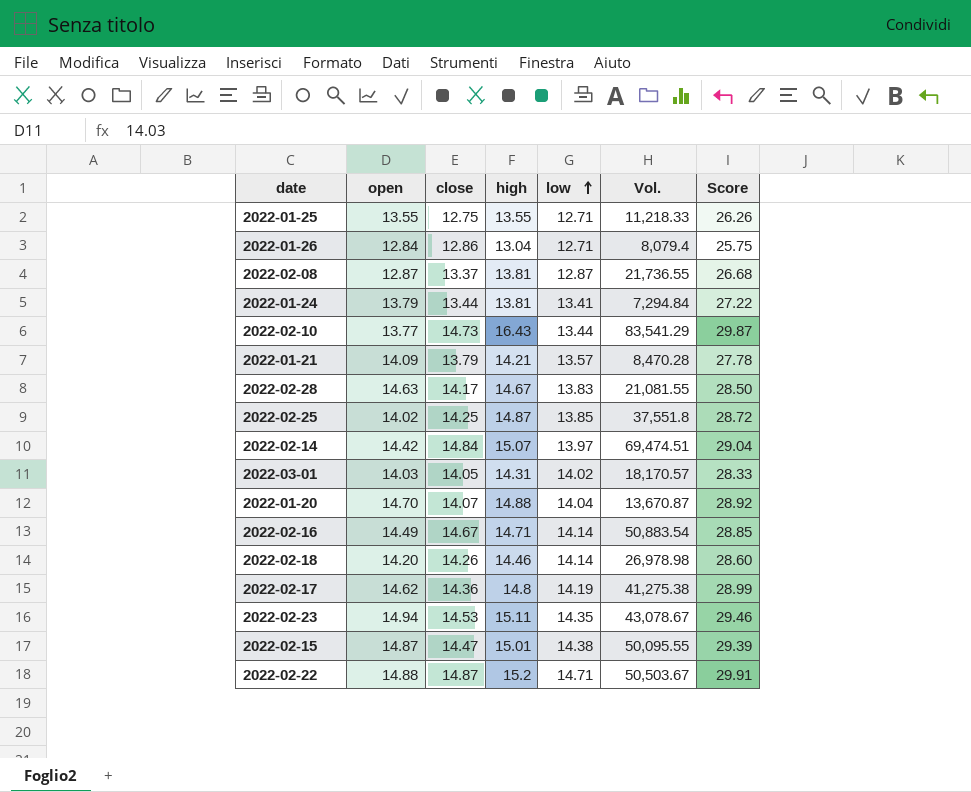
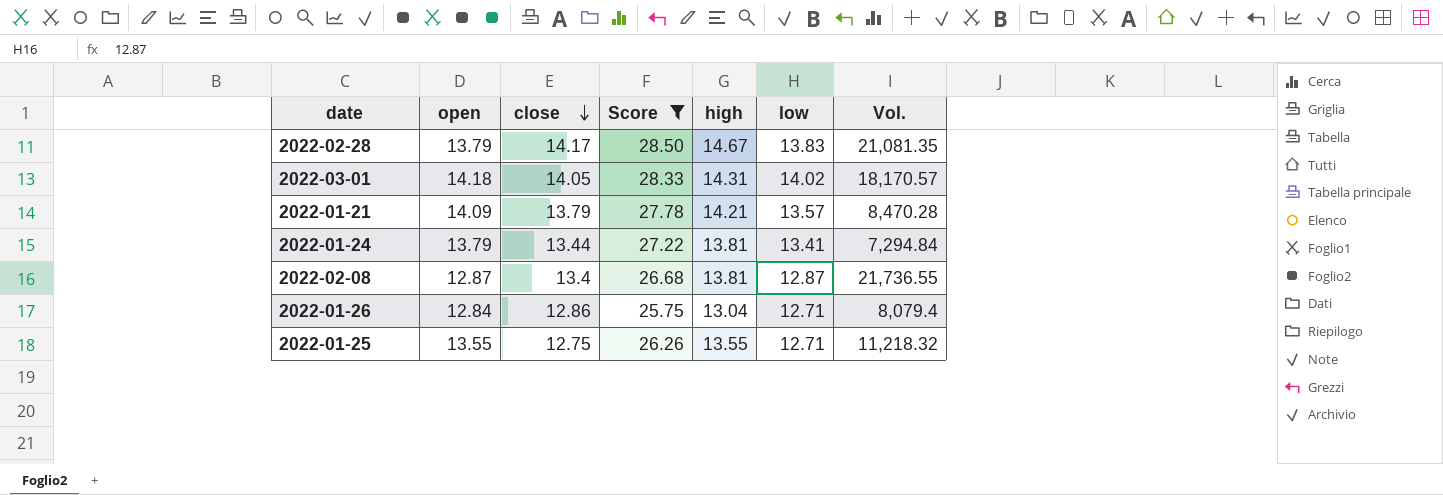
filter: none -> Score <= 28.50
row order: low ascending -> close descending
column Score | position: 7 -> 4
2022-02-28 | open: 14.63 -> 13.79
2022-02-28 | Vol.: 21,081.55 -> 21,081.35
2022-03-01 | open: 14.03 -> 14.18
2022-02-08 | close: 13.37 -> 13.4
2022-01-25 | Vol.: 11,218.33 -> 11,218.32

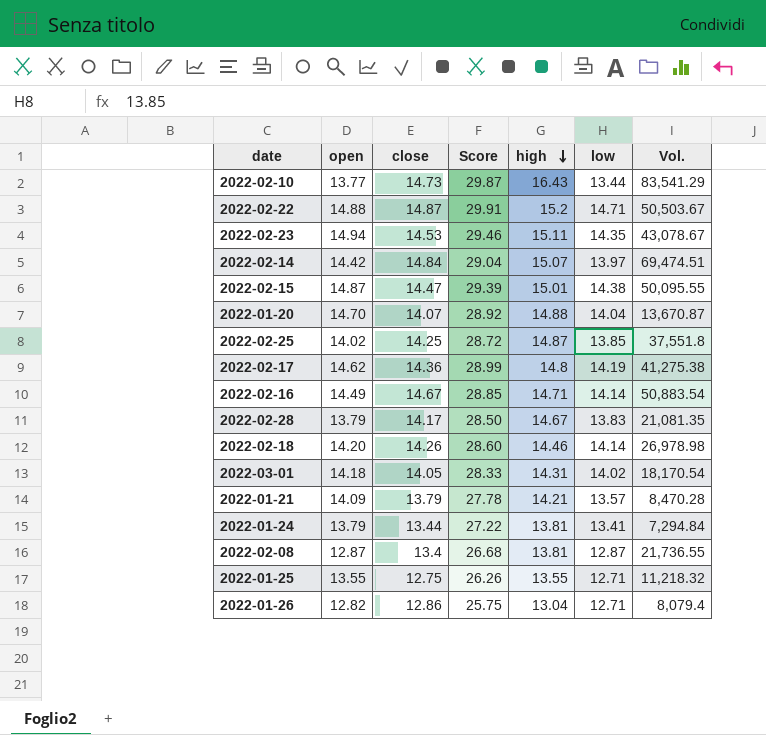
filter: Score <= 28.50 -> none
row order: close descending -> high descending
2022-03-01 | Vol.: 18,170.57 -> 18,170.54
2022-01-26 | open: 12.84 -> 12.82

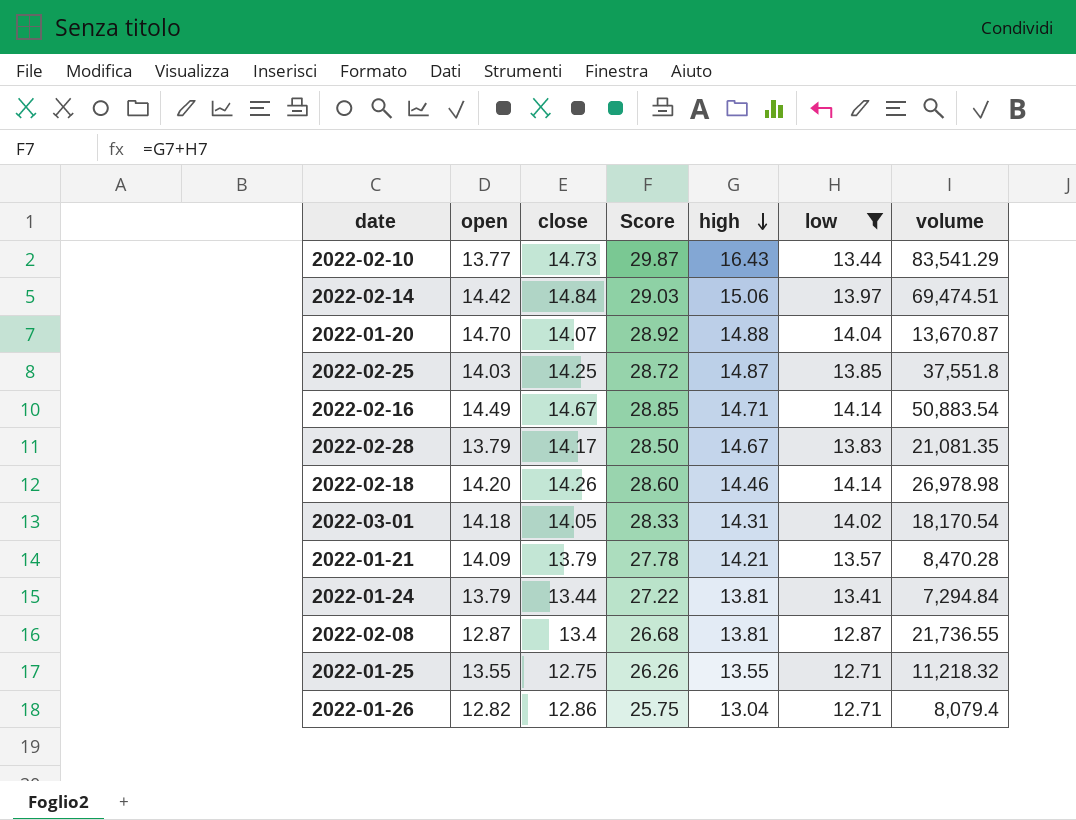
filter: none -> low <= 14.14
column name: Vol. -> volume
2022-02-14 | Score: 29.04 -> 29.03
2022-02-14 | high: 15.07 -> 15.06
2022-02-25 | open: 14.02 -> 14.03

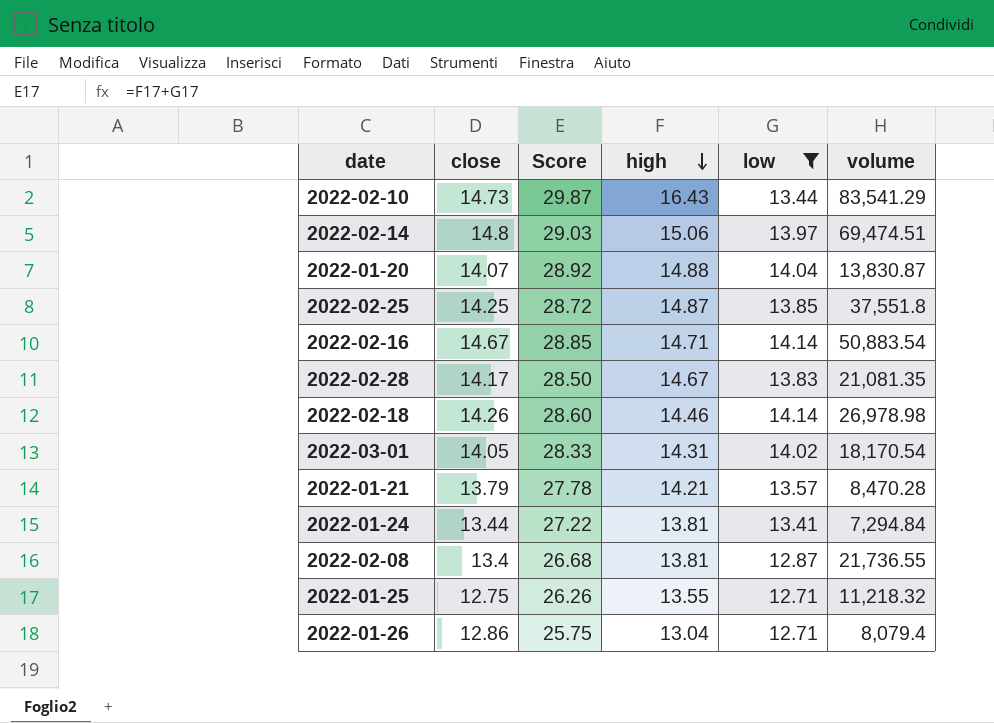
column open | position: 2 -> none
2022-02-14 | close: 14.84 -> 14.8
2022-01-20 | volume: 13,670.87 -> 13,830.87

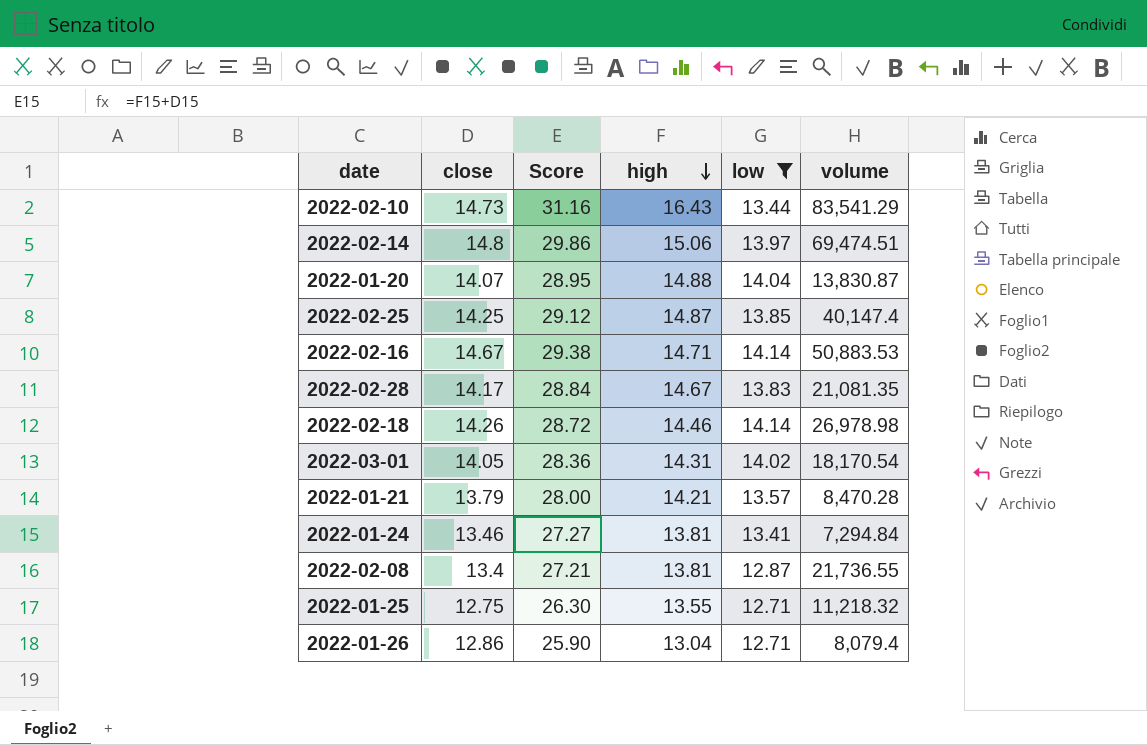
column Score | formula: [high] + [low] -> [close] + [high]
2022-02-25 | volume: 37,551.8 -> 40,147.4
2022-02-16 | volume: 50,883.54 -> 50,883.53
2022-01-24 | close: 13.44 -> 13.46

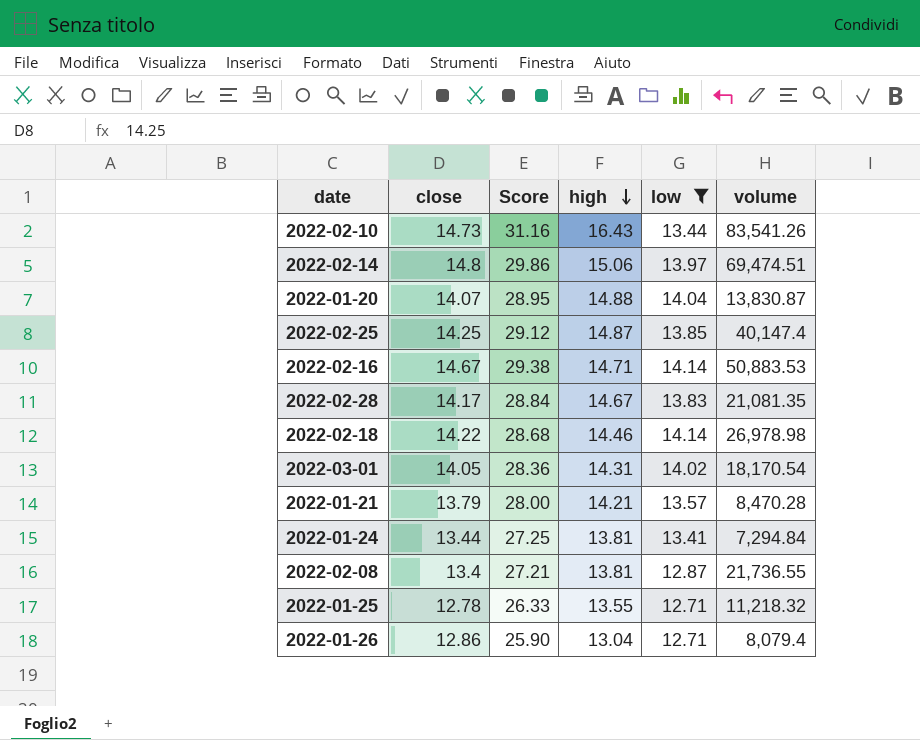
2022-02-10 | volume: 83,541.29 -> 83,541.26
2022-02-18 | close: 14.26 -> 14.22
2022-02-18 | Score: 28.72 -> 28.68
2022-01-24 | close: 13.46 -> 13.44
2022-01-24 | Score: 27.27 -> 27.25
2022-01-25 | close: 12.75 -> 12.78
2022-01-25 | Score: 26.30 -> 26.33

